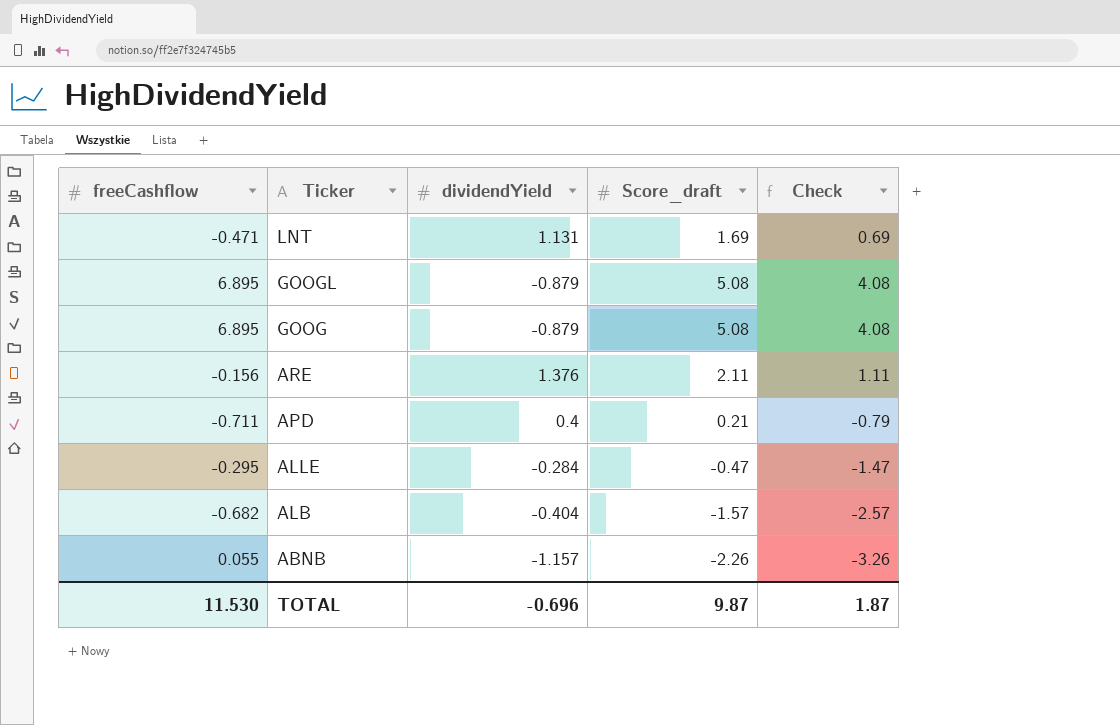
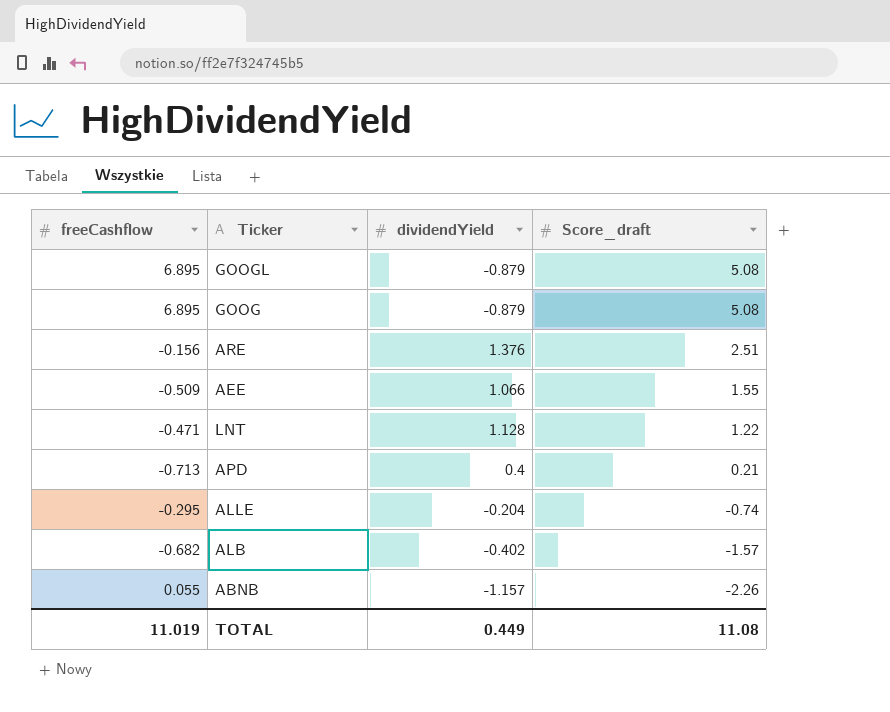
row order: Ticker descending -> Score_draft descending
column Check | formula: [Score_draft] - 1 -> none
ARE | Score_draft: 2.11 -> 2.51
row AEE: none -> -0.509 | 1.066 | 1.55
LNT | dividendYield: 1.131 -> 1.128
LNT | Score_draft: 1.69 -> 1.22
APD | freeCashflow: -0.711 -> -0.713
ALLE | dividendYield: -0.284 -> -0.204
ALLE | Score_draft: -0.47 -> -0.74
ALB | dividendYield: -0.404 -> -0.402
TOTAL | freeCashflow: 11.530 -> 11.019
TOTAL | dividendYield: -0.696 -> 0.449
TOTAL | Score_draft: 9.87 -> 11.08

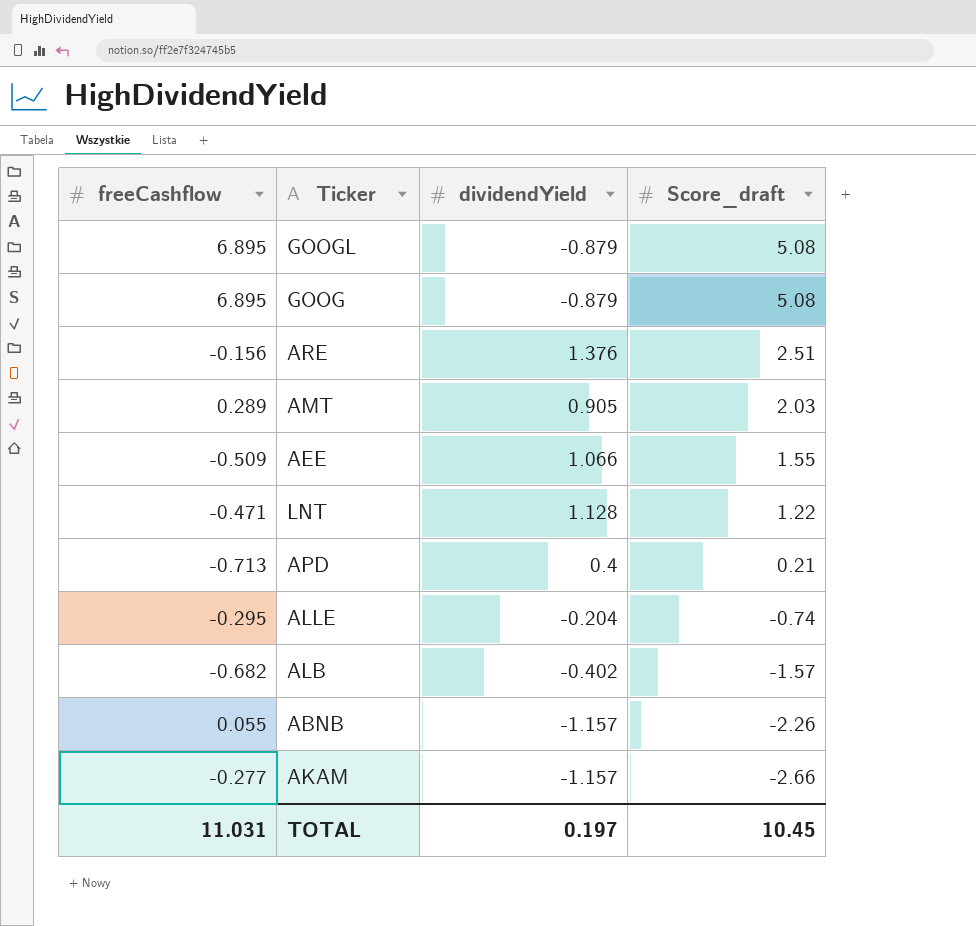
row AMT: none -> 0.289 | 0.905 | 2.03
row AKAM: none -> -0.277 | -1.157 | -2.66
TOTAL | freeCashflow: 11.019 -> 11.031
TOTAL | dividendYield: 0.449 -> 0.197
TOTAL | Score_draft: 11.08 -> 10.45

